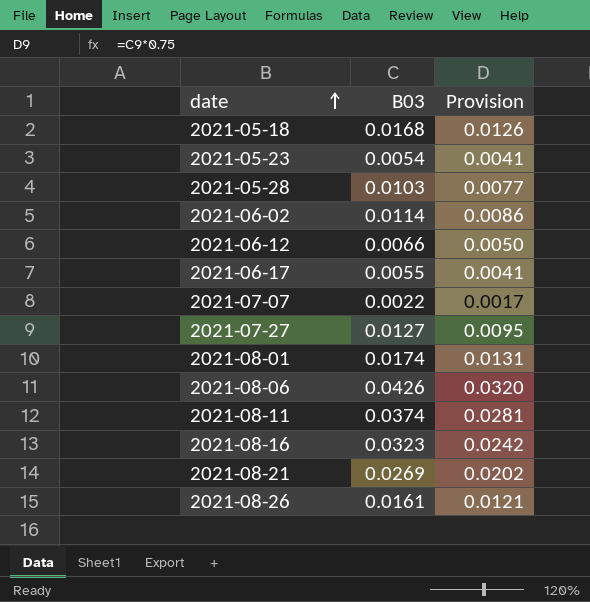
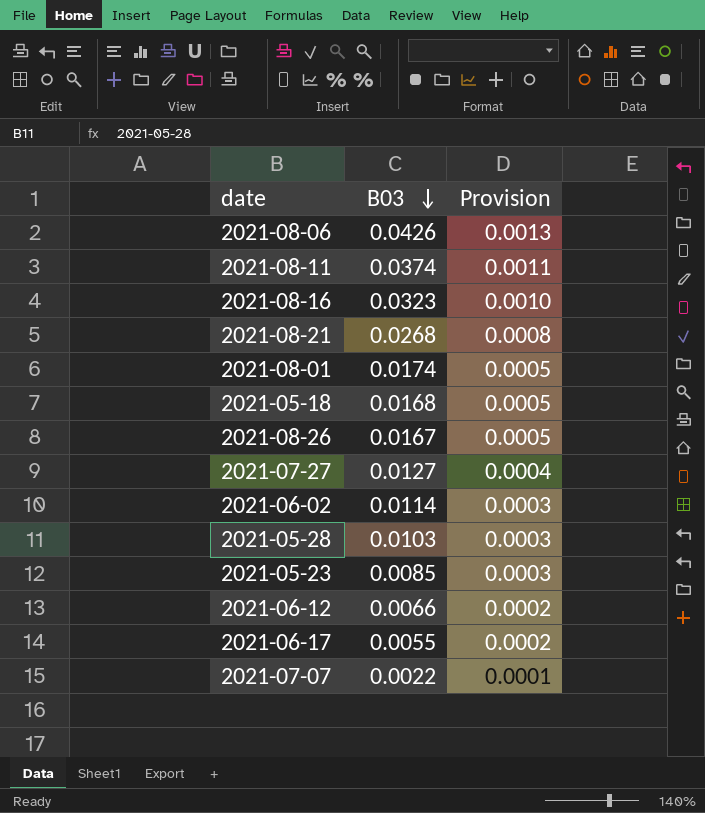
row order: date ascending -> B03 descending
column Provision | formula: [B03] * 0.75 -> [B03] * 0.03
2021-08-21 | B03: 0.0269 -> 0.0268
2021-08-26 | B03: 0.0161 -> 0.0167
2021-05-23 | B03: 0.0054 -> 0.0085

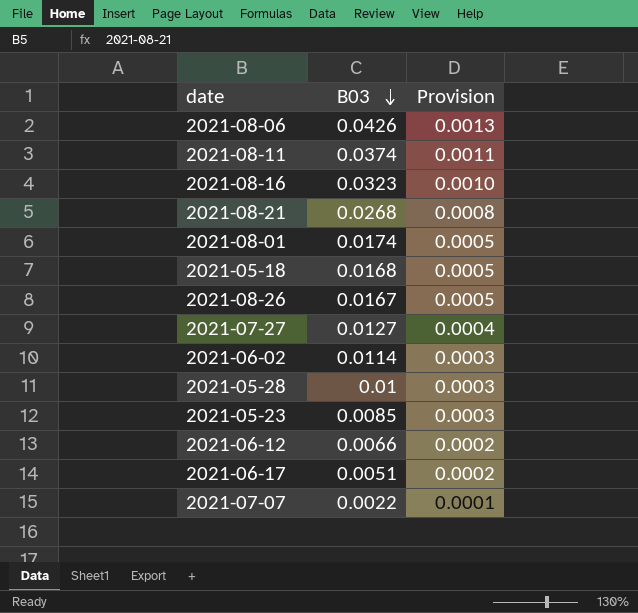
2021-05-28 | B03: 0.0103 -> 0.01
2021-06-17 | B03: 0.0055 -> 0.0051

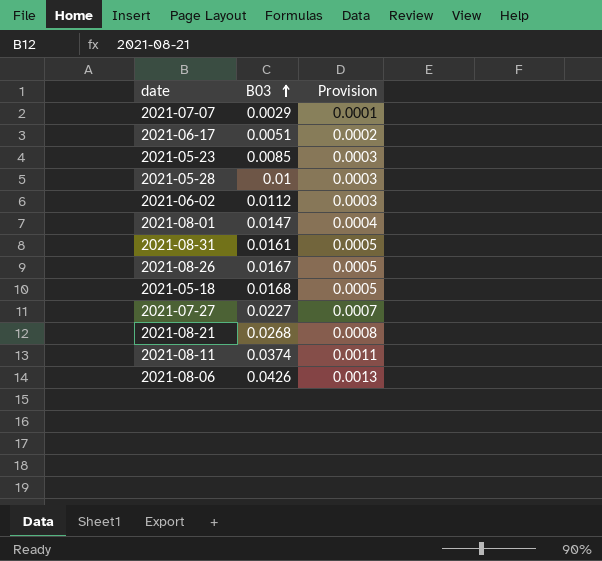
row order: B03 descending -> B03 ascending
row 2021-08-16: 0.0323 | 0.0010 -> none
row 2021-06-12: 0.0066 | 0.0002 -> none
2021-07-07 | B03: 0.0022 -> 0.0029
2021-06-02 | B03: 0.0114 -> 0.0112
2021-08-01 | B03: 0.0174 -> 0.0147
2021-08-01 | Provision: 0.0005 -> 0.0004
row 2021-08-31: none -> 0.0161 | 0.0005
2021-07-27 | B03: 0.0127 -> 0.0227
2021-07-27 | Provision: 0.0004 -> 0.0007

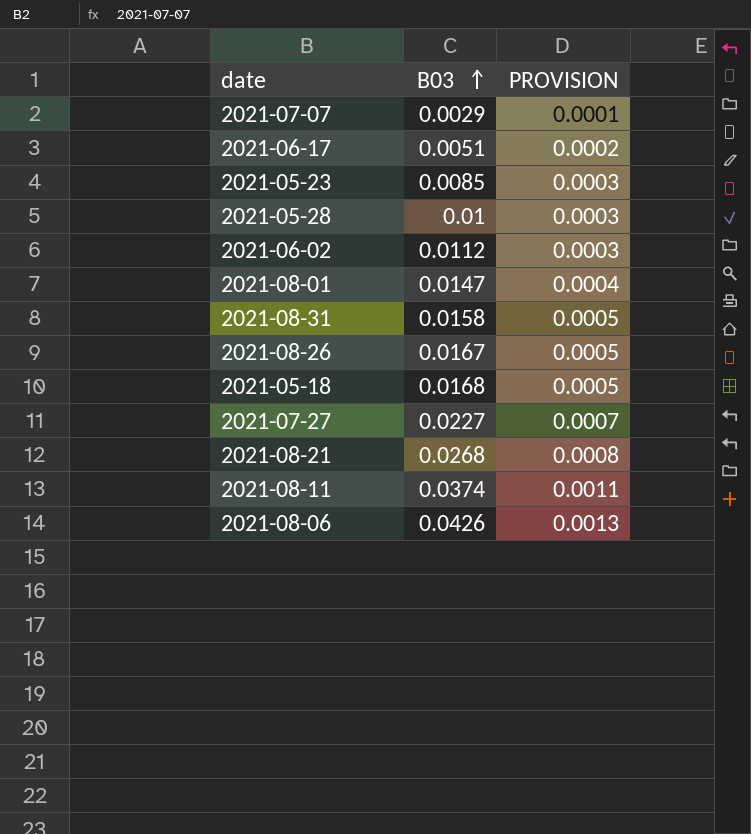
column name: Provision -> PROVISION
2021-08-31 | B03: 0.0161 -> 0.0158

